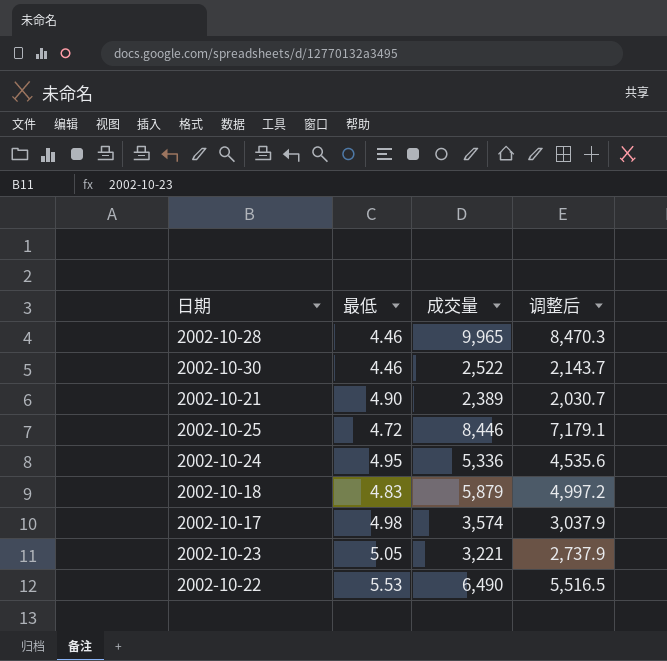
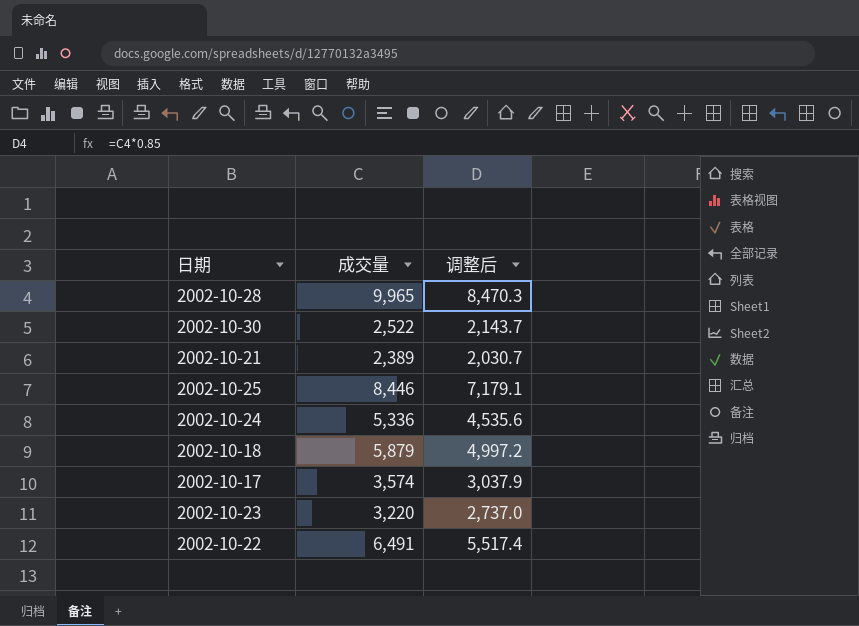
column 最低 | position: 2 -> none
2002-10-23 | 成交量: 3,221 -> 3,220
2002-10-23 | 调整后: 2,737.9 -> 2,737.0
2002-10-22 | 成交量: 6,490 -> 6,491
2002-10-22 | 调整后: 5,516.5 -> 5,517.4

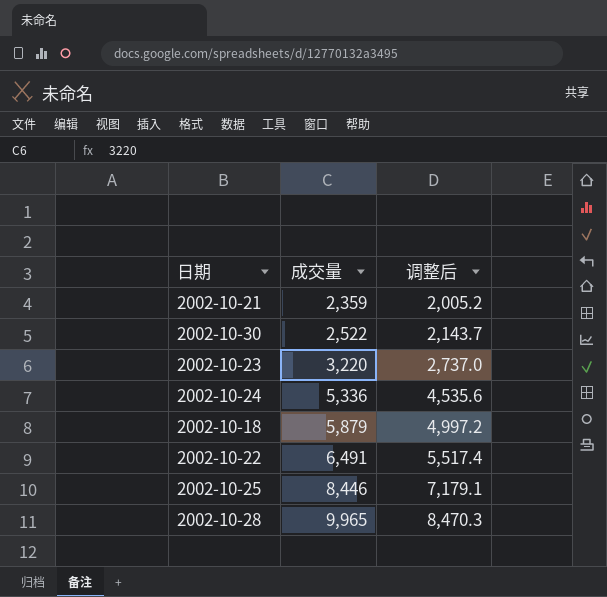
row order: none -> 成交量 ascending
row 2002-10-17: 3,574 | 3,037.9 -> none
2002-10-21 | 成交量: 2,389 -> 2,359
2002-10-21 | 调整后: 2,030.7 -> 2,005.2

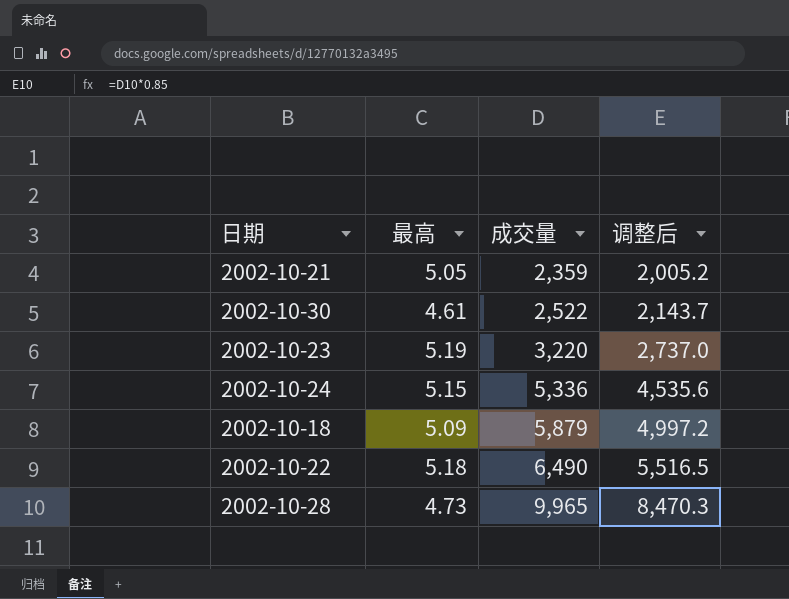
column 最高 | position: none -> 2
row 2002-10-25: 8,446 | 7,179.1 -> none
2002-10-22 | 成交量: 6,491 -> 6,490
2002-10-22 | 调整后: 5,517.4 -> 5,516.5

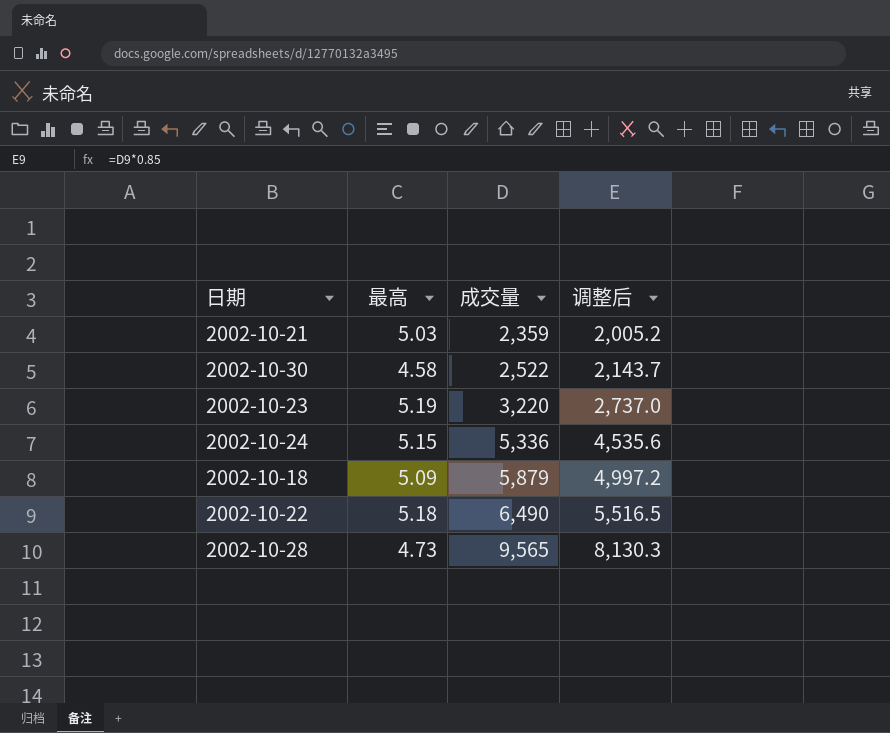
2002-10-21 | 最高: 5.05 -> 5.03
2002-10-30 | 最高: 4.61 -> 4.58
2002-10-28 | 成交量: 9,965 -> 9,565
2002-10-28 | 调整后: 8,470.3 -> 8,130.3

